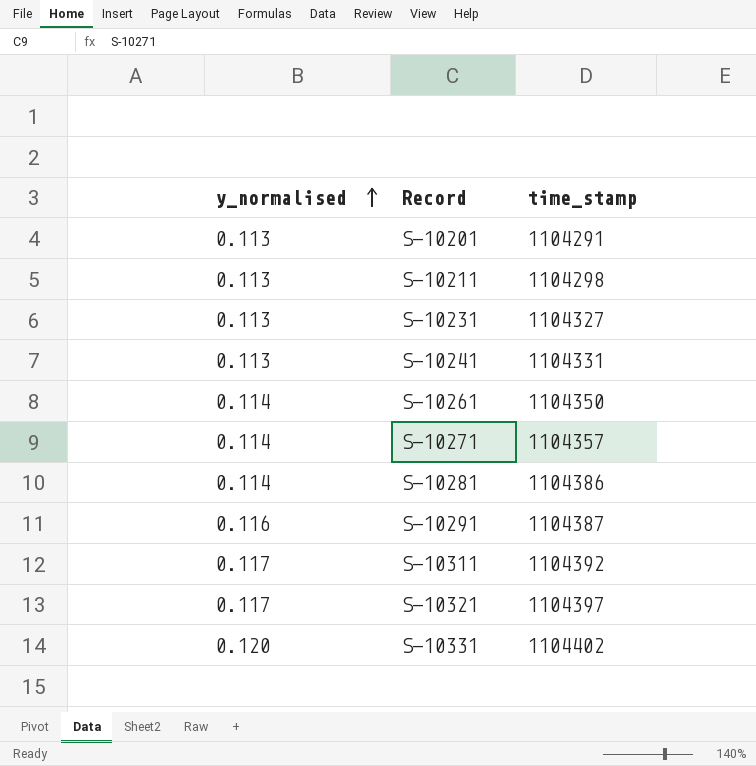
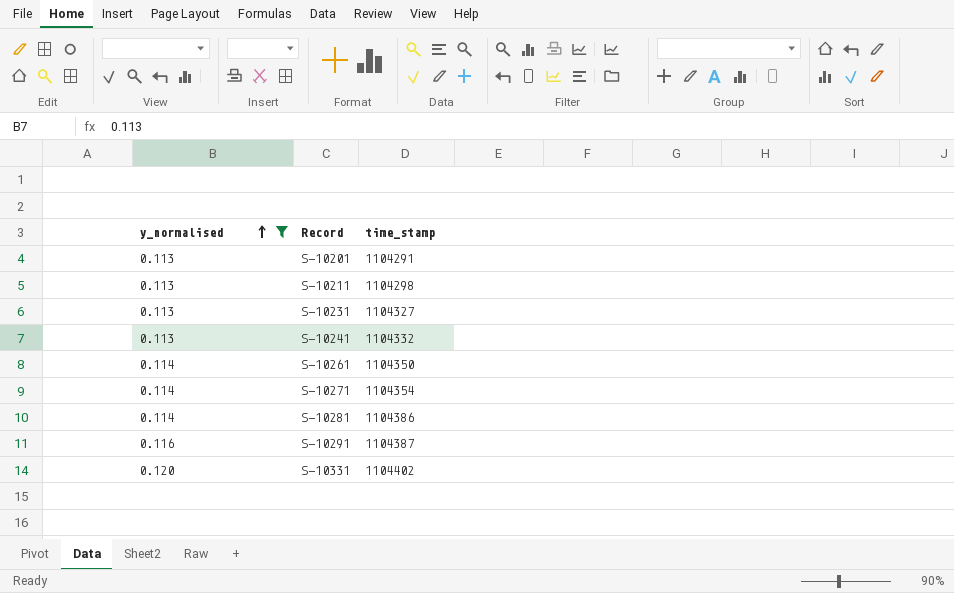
filter: none -> y_normalised != 0.117
S-10241 | time_stamp: 1104331 -> 1104332
S-10271 | time_stamp: 1104357 -> 1104354

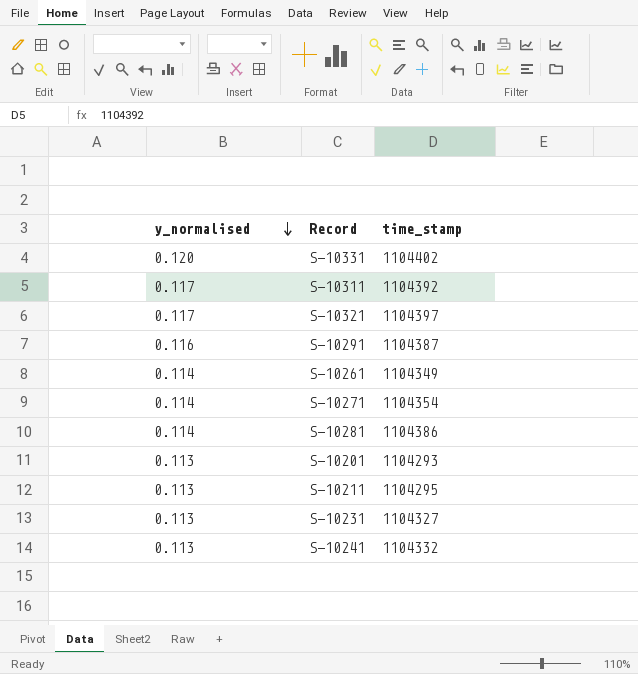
filter: y_normalised != 0.117 -> none
row order: y_normalised ascending -> y_normalised descending
S-10261 | time_stamp: 1104350 -> 1104349
S-10201 | time_stamp: 1104291 -> 1104293
S-10211 | time_stamp: 1104298 -> 1104295

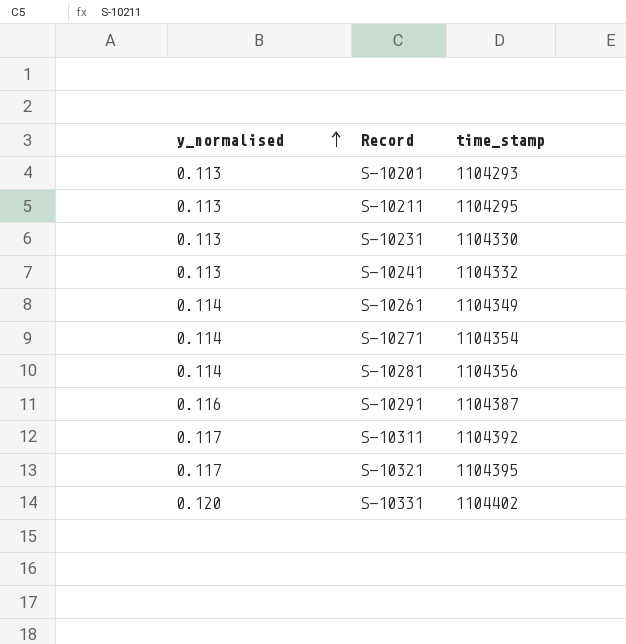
row order: y_normalised descending -> y_normalised ascending
S-10231 | time_stamp: 1104327 -> 1104330
S-10281 | time_stamp: 1104386 -> 1104356
S-10321 | time_stamp: 1104397 -> 1104395

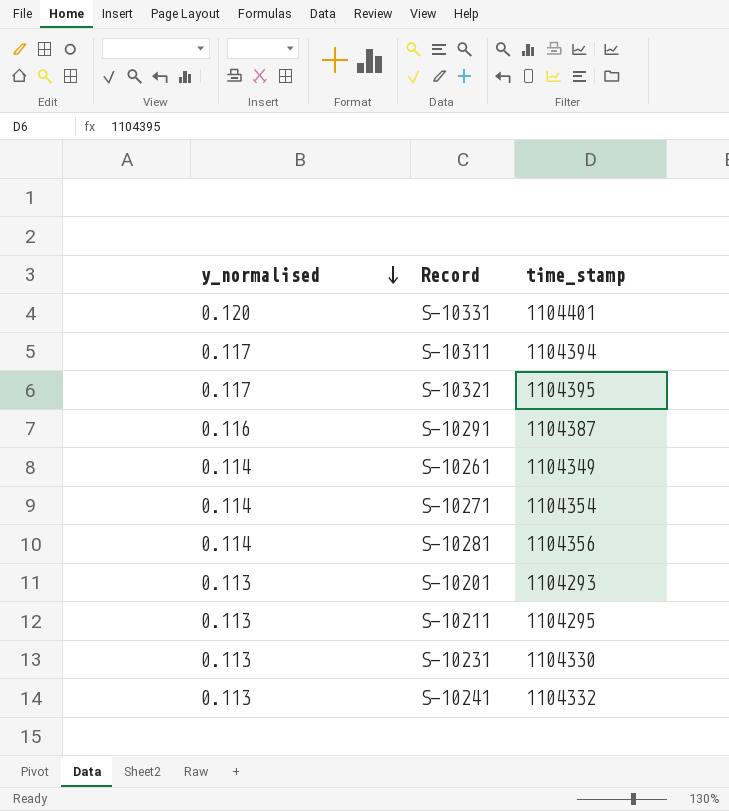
row order: y_normalised ascending -> y_normalised descending
S-10331 | time_stamp: 1104402 -> 1104401
S-10311 | time_stamp: 1104392 -> 1104394

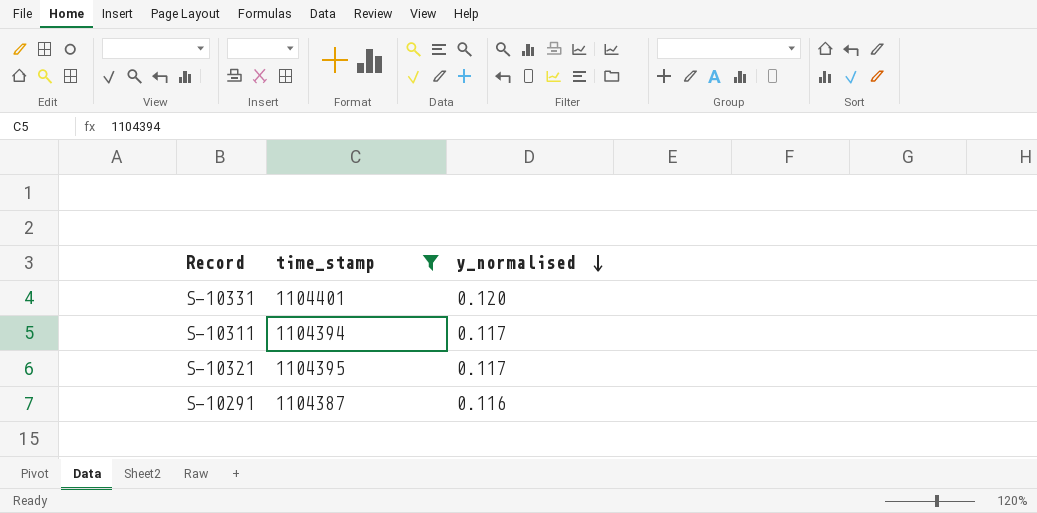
filter: none -> time_stamp >= 1104387
column y_normalised | position: 1 -> 3

